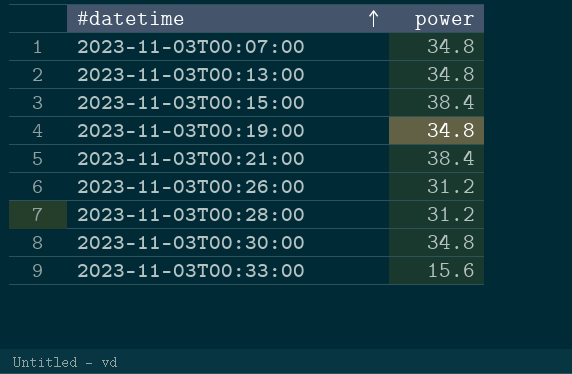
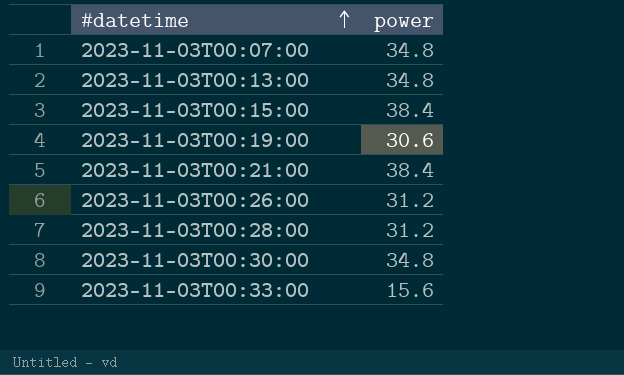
2023-11-03T00:19:00 | power: 34.8 -> 30.6

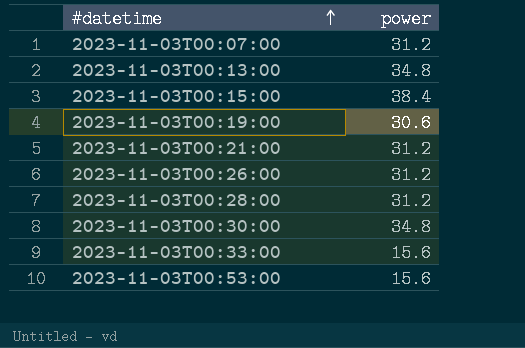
2023-11-03T00:07:00 | power: 34.8 -> 31.2
2023-11-03T00:21:00 | power: 38.4 -> 31.2
row 2023-11-03T00:53:00: none -> 15.6

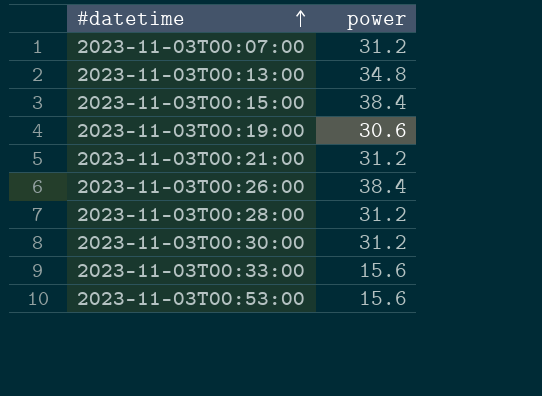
2023-11-03T00:26:00 | power: 31.2 -> 38.4
2023-11-03T00:30:00 | power: 34.8 -> 31.2

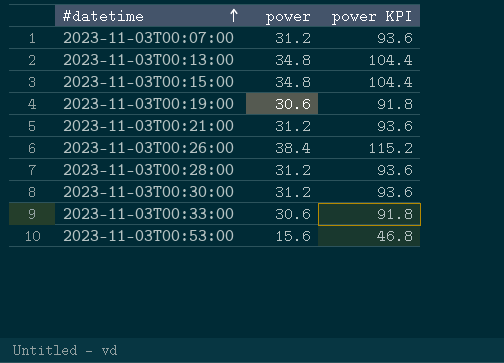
column power KPI | formula: none -> [power] * 3
2023-11-03T00:15:00 | power: 38.4 -> 34.8
2023-11-03T00:33:00 | power: 15.6 -> 30.6

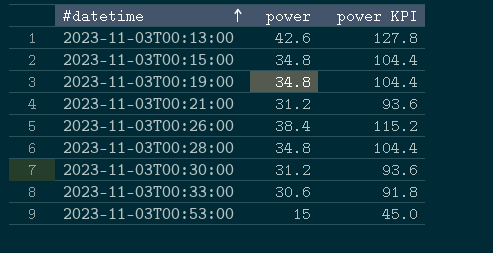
row 2023-11-03T00:07:00: 31.2 | 93.6 -> none
2023-11-03T00:13:00 | power: 34.8 -> 42.6
2023-11-03T00:13:00 | power KPI: 104.4 -> 127.8
2023-11-03T00:19:00 | power: 30.6 -> 34.8
2023-11-03T00:19:00 | power KPI: 91.8 -> 104.4
2023-11-03T00:28:00 | power: 31.2 -> 34.8
2023-11-03T00:28:00 | power KPI: 93.6 -> 104.4
2023-11-03T00:53:00 | power: 15.6 -> 15
2023-11-03T00:53:00 | power KPI: 46.8 -> 45.0

